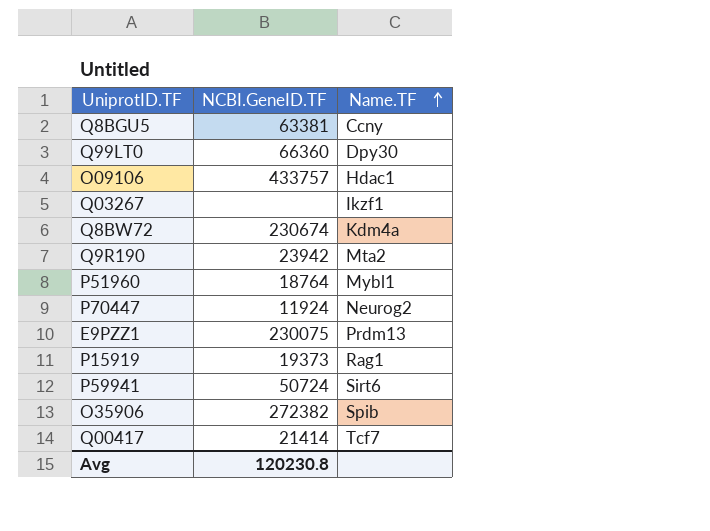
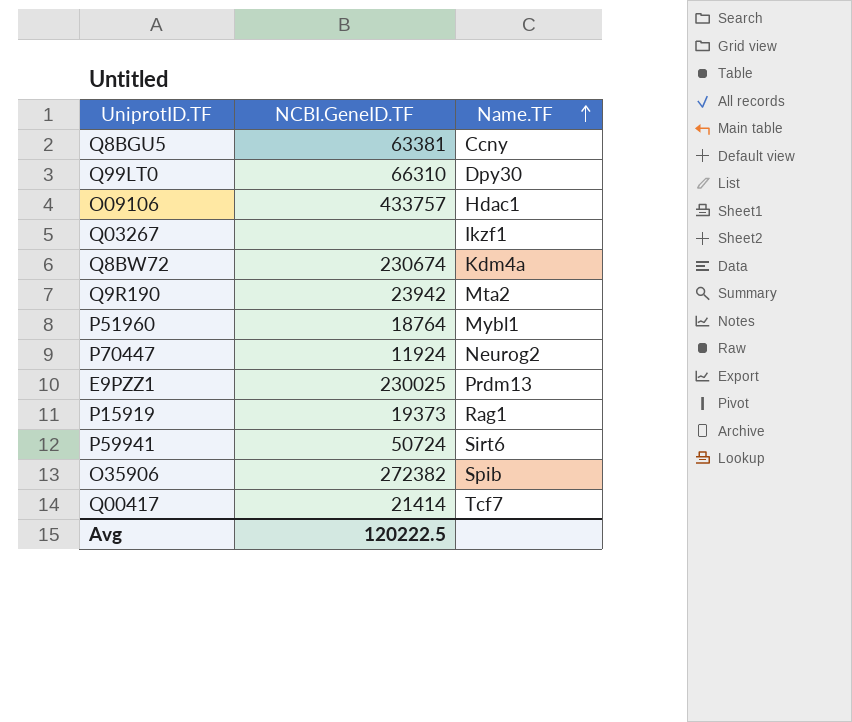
Q99LT0 | NCBI.GeneID.TF: 66360 -> 66310
E9PZZ1 | NCBI.GeneID.TF: 230075 -> 230025
Avg | NCBI.GeneID.TF: 120230.8 -> 120222.5

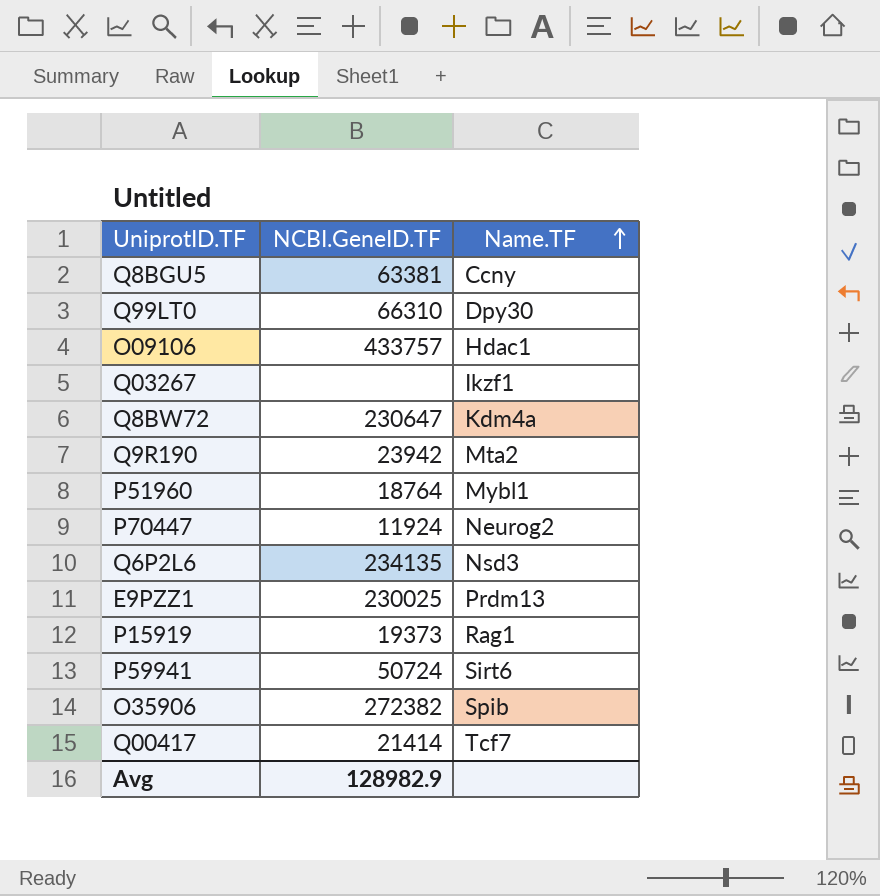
Q8BW72 | NCBI.GeneID.TF: 230674 -> 230647
row Q6P2L6: none -> 234135 | Nsd3
Avg | NCBI.GeneID.TF: 120222.5 -> 128982.9

